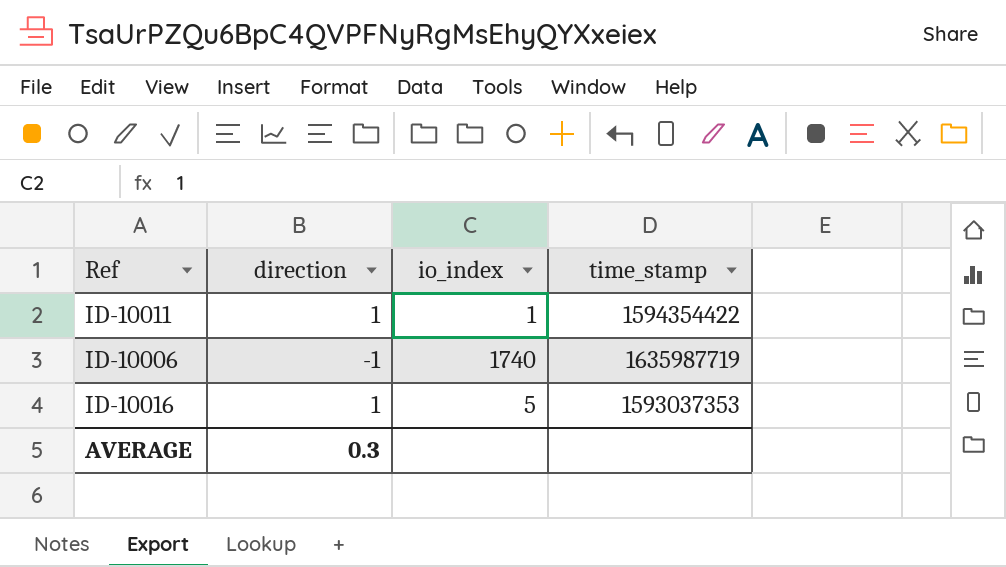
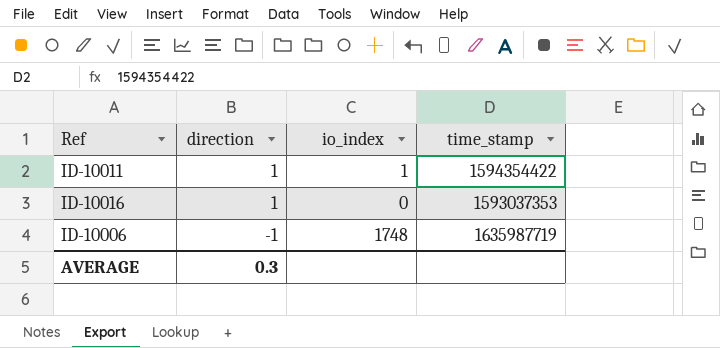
row order: none -> direction descending
ID-10016 | io_index: 5 -> 0
ID-10006 | io_index: 1740 -> 1748

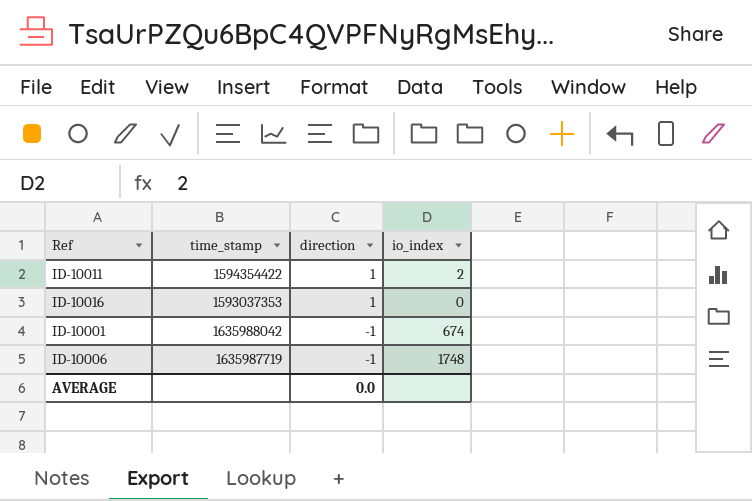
column time_stamp | position: 4 -> 2
ID-10011 | io_index: 1 -> 2
row ID-10001: none -> 1635988042 | -1 | 674
AVERAGE | direction: 0.3 -> 0.0

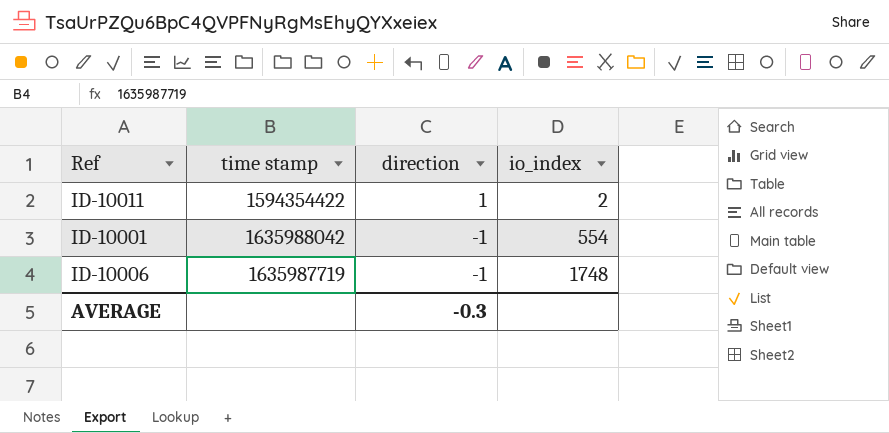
column name: time_stamp -> time stamp
row ID-10016: 1593037353 | 1 | 0 -> none
ID-10001 | io_index: 674 -> 554
AVERAGE | direction: 0.0 -> -0.3

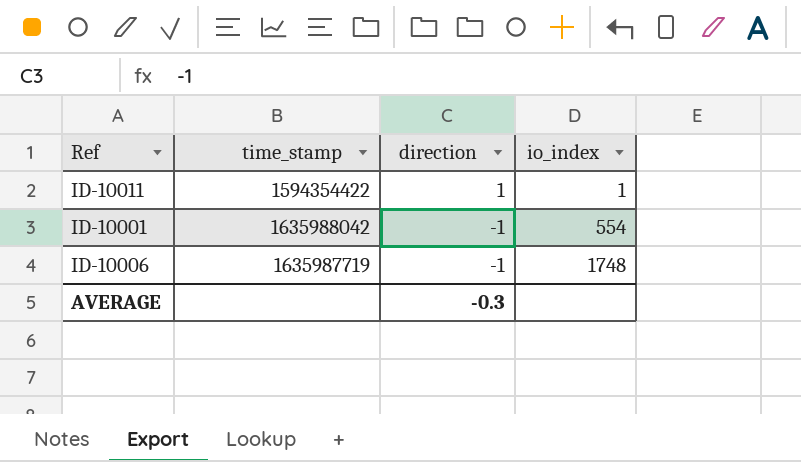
column name: time stamp -> time_stamp
ID-10011 | io_index: 2 -> 1

